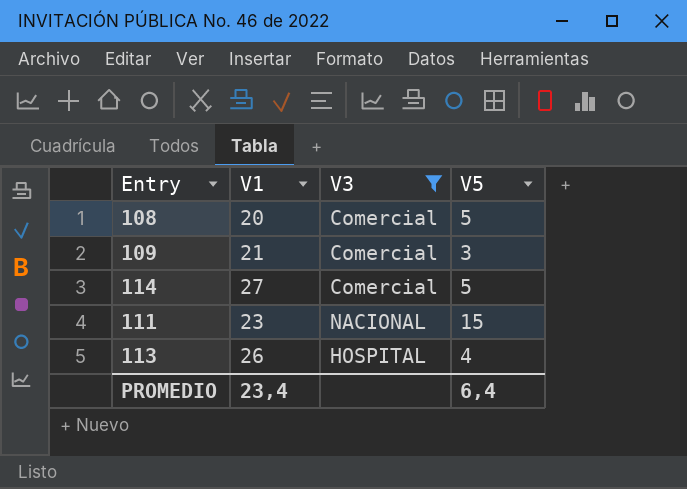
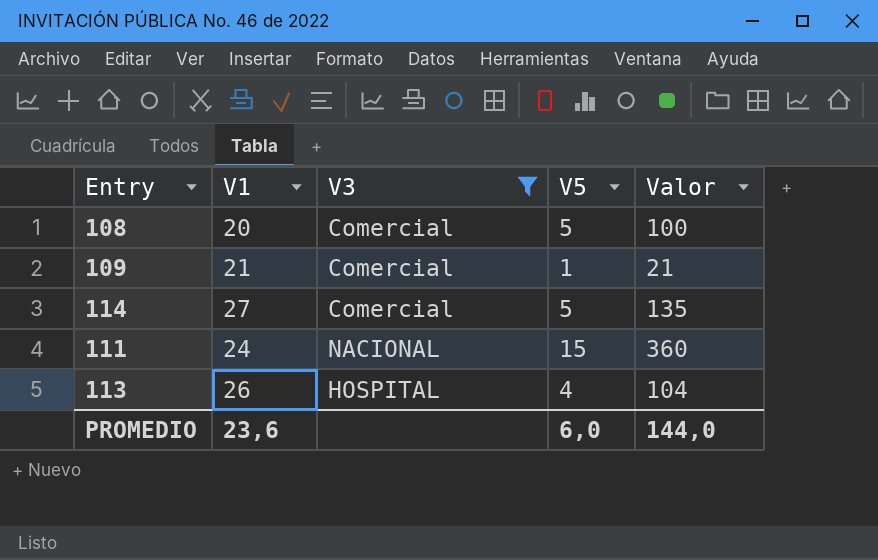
column Valor | formula: none -> [V1] * [V5]
109 | V5: 3 -> 1
111 | V1: 23 -> 24
PROMEDIO | V1: 23,4 -> 23,6
PROMEDIO | V5: 6,4 -> 6,0

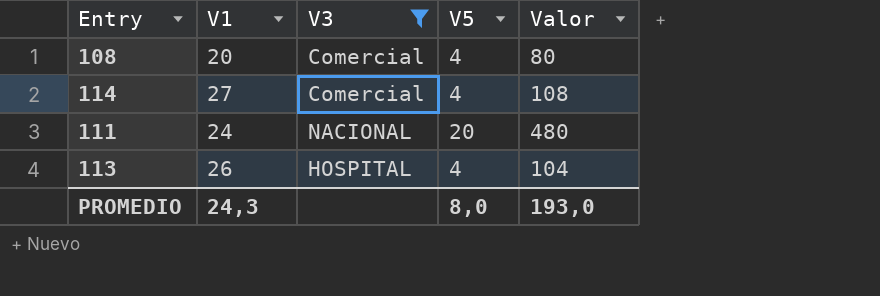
row 109: 21 | Comercial | 1 | 21 -> none
108 | V5: 5 -> 4
108 | Valor: 100 -> 80
114 | V5: 5 -> 4
114 | Valor: 135 -> 108
111 | V5: 15 -> 20
111 | Valor: 360 -> 480
PROMEDIO | V1: 23,6 -> 24,3
PROMEDIO | V5: 6,0 -> 8,0
PROMEDIO | Valor: 144,0 -> 193,0

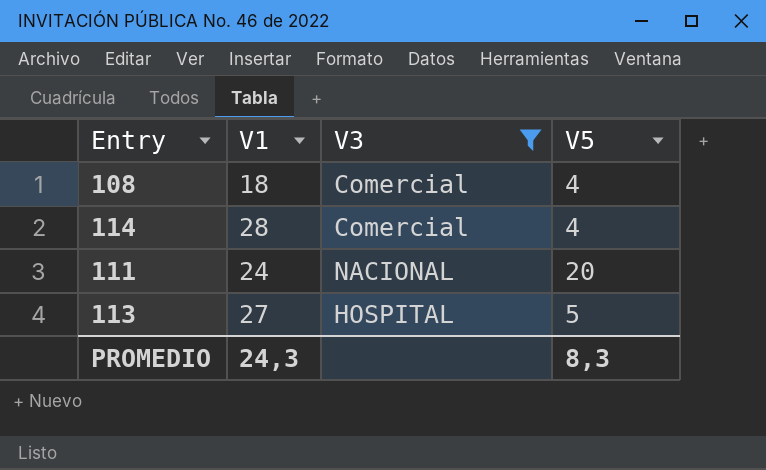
column Valor | formula: [V1] * [V5] -> none
108 | V1: 20 -> 18
114 | V1: 27 -> 28
113 | V1: 26 -> 27
113 | V5: 4 -> 5
PROMEDIO | V5: 8,0 -> 8,3

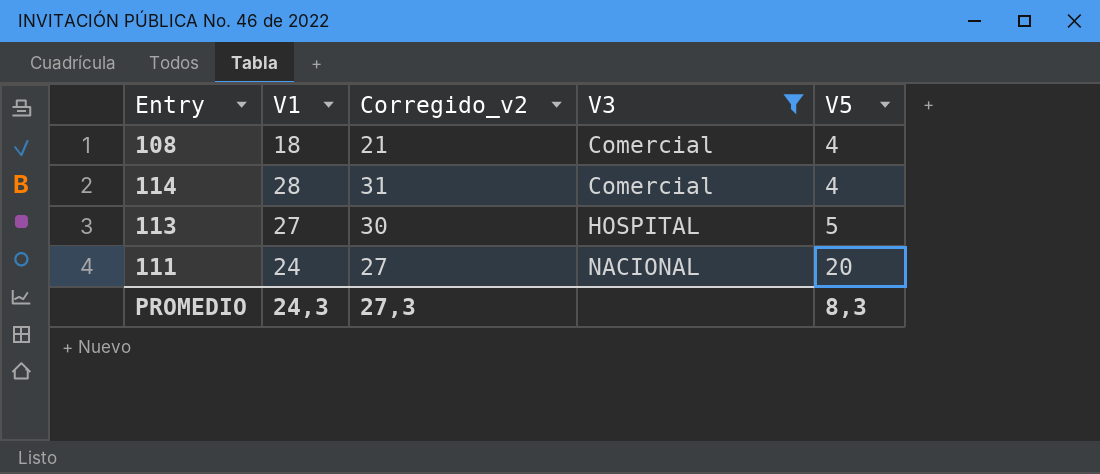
row order: none -> V3 ascending
column Corregido_v2 | formula: none -> [V1] + 3

